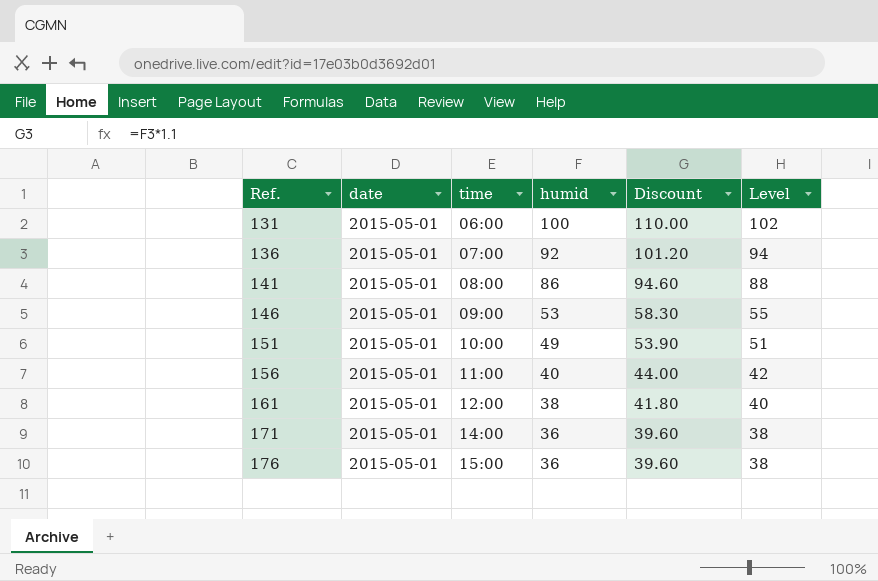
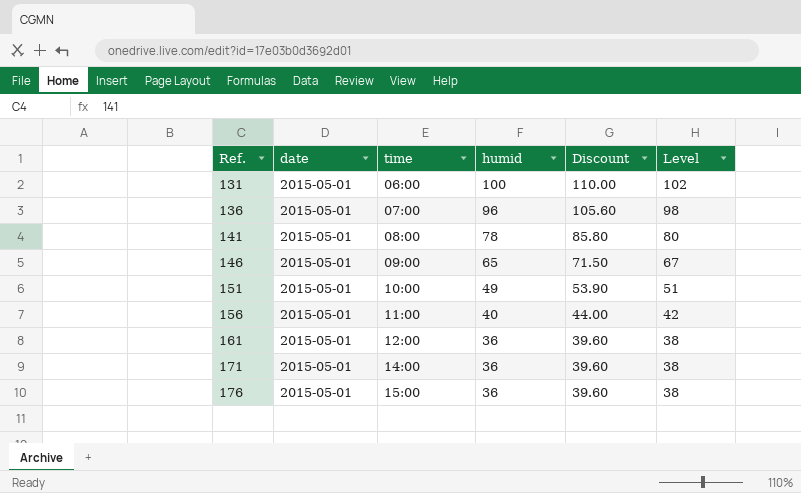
136 | humid: 92 -> 96
136 | Discount: 101.20 -> 105.60
136 | Level: 94 -> 98
141 | humid: 86 -> 78
141 | Discount: 94.60 -> 85.80
141 | Level: 88 -> 80
146 | humid: 53 -> 65
146 | Discount: 58.30 -> 71.50
146 | Level: 55 -> 67
161 | humid: 38 -> 36
161 | Discount: 41.80 -> 39.60
161 | Level: 40 -> 38

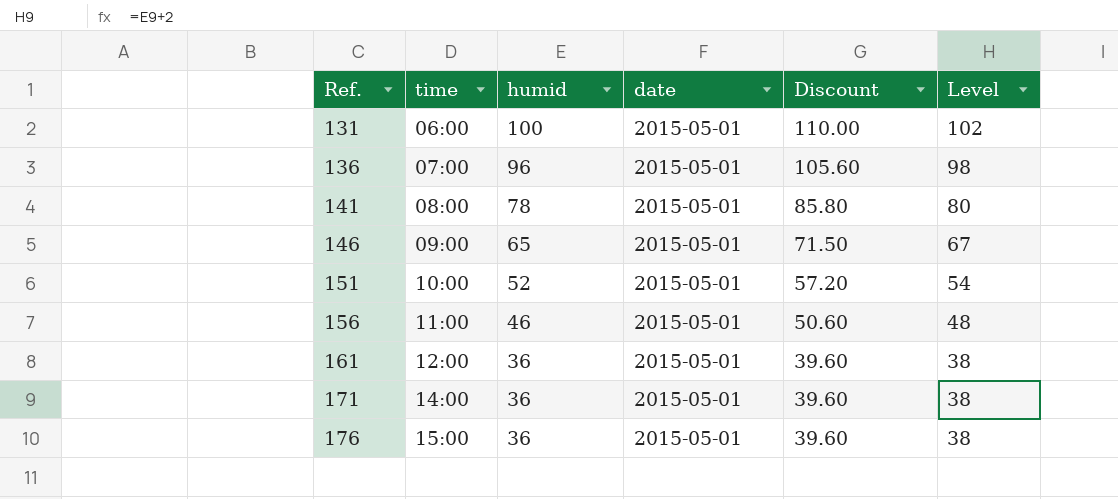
column date | position: 2 -> 4
151 | humid: 49 -> 52
151 | Discount: 53.90 -> 57.20
151 | Level: 51 -> 54
156 | humid: 40 -> 46
156 | Discount: 44.00 -> 50.60
156 | Level: 42 -> 48

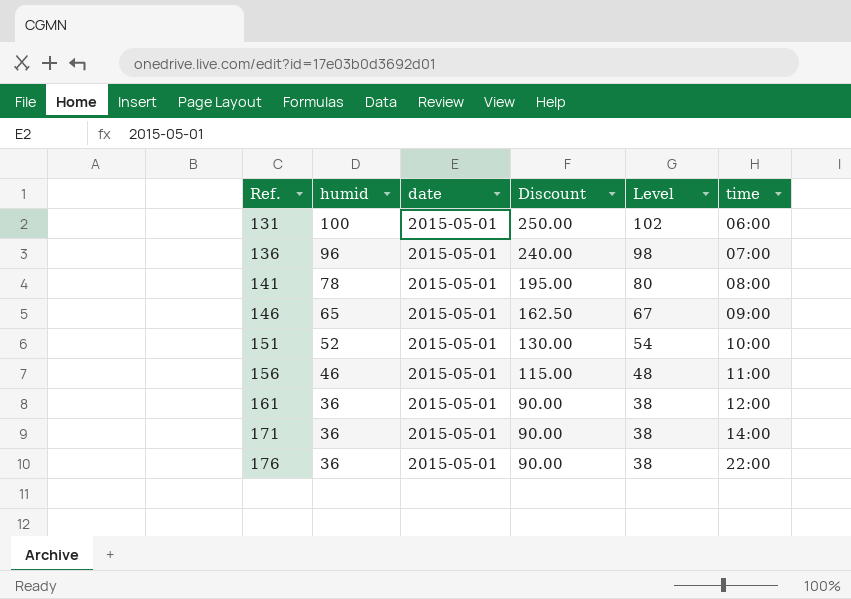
column Discount | formula: [humid] * 1.1 -> [humid] * 2.5
column time | position: 2 -> 6
176 | time: 15:00 -> 22:00

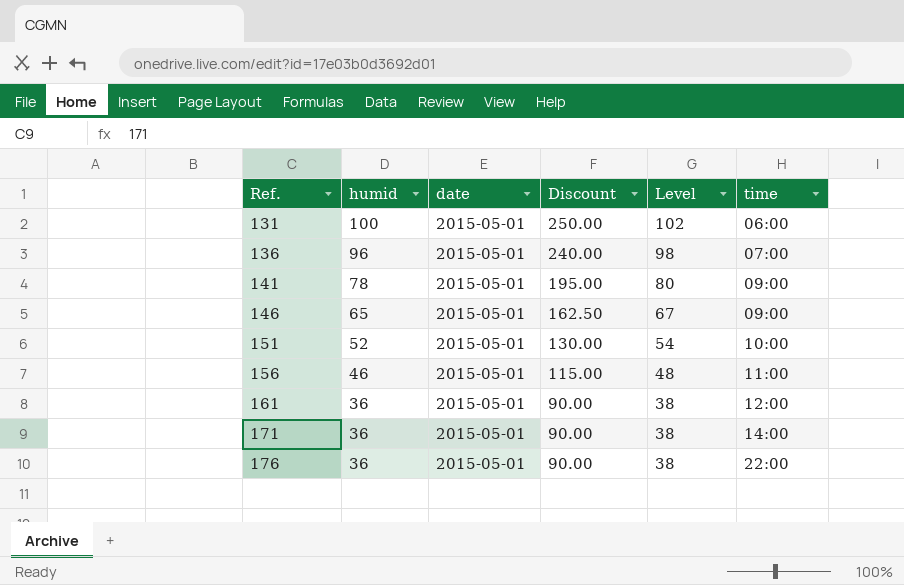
141 | time: 08:00 -> 09:00

